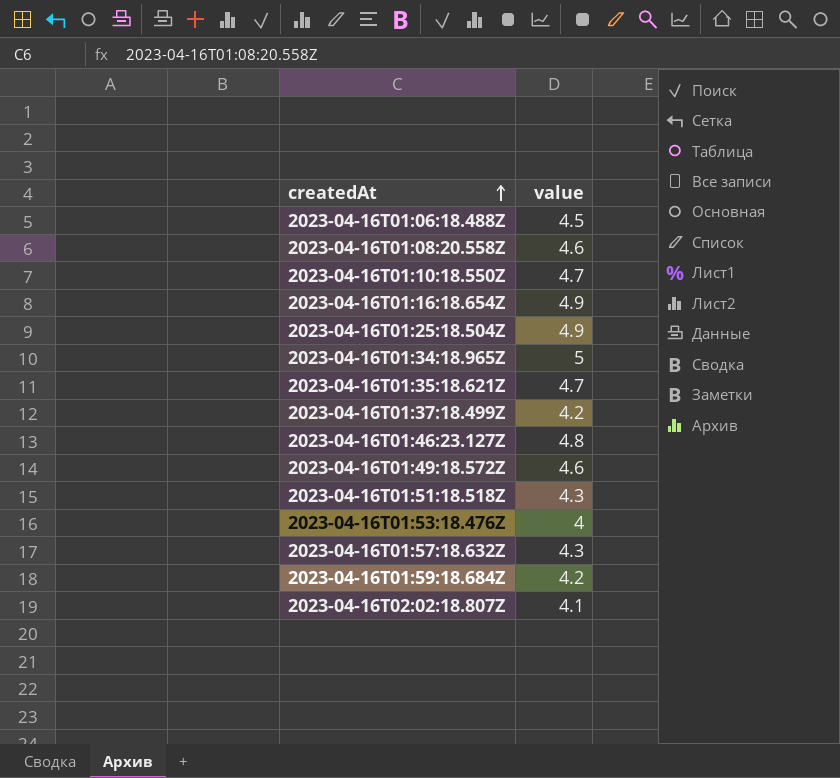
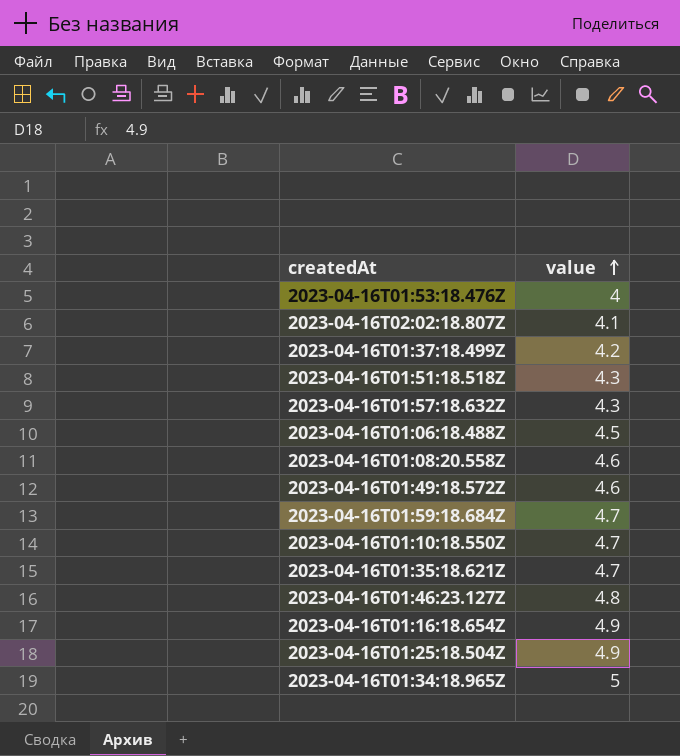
row order: createdAt ascending -> value ascending
2023-04-16T01:59:18.684Z | value: 4.2 -> 4.7

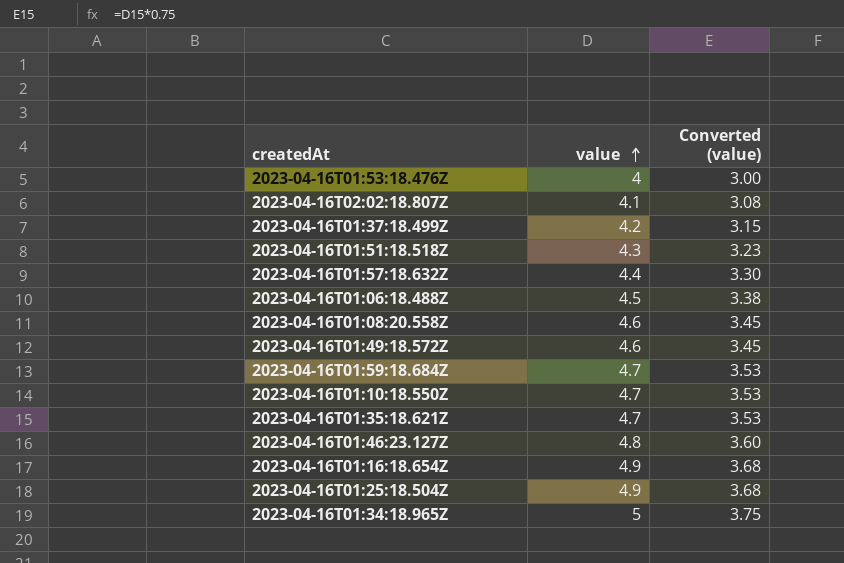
column Converted (value) | formula: none -> [value] * 0.75
2023-04-16T01:57:18.632Z | value: 4.3 -> 4.4

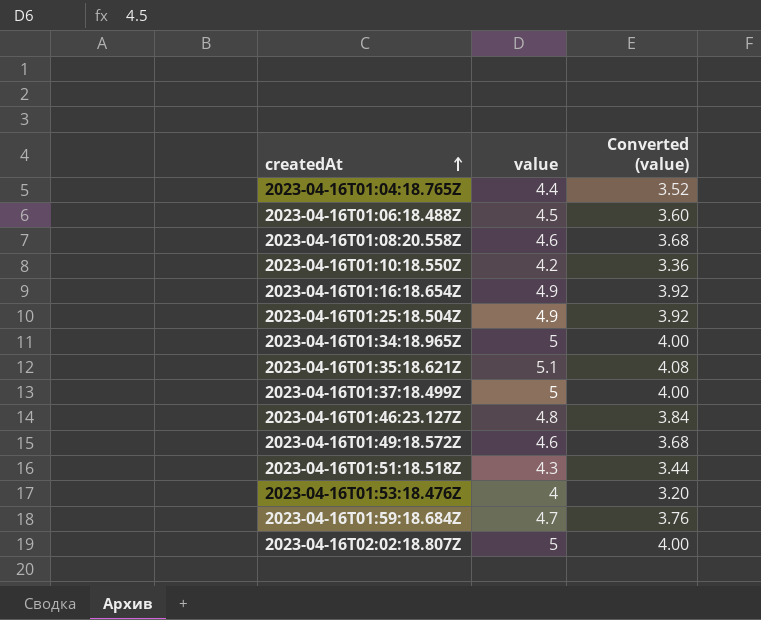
row order: value ascending -> createdAt ascending
column Converted (value) | formula: [value] * 0.75 -> [value] * 0.8
row 2023-04-16T01:57:18.632Z: 4.4 | 3.30 -> none
row 2023-04-16T01:04:18.765Z: none -> 4.4 | 3.52
2023-04-16T01:10:18.550Z | value: 4.7 -> 4.2
2023-04-16T01:35:18.621Z | value: 4.7 -> 5.1
2023-04-16T01:37:18.499Z | value: 4.2 -> 5
2023-04-16T02:02:18.807Z | value: 4.1 -> 5

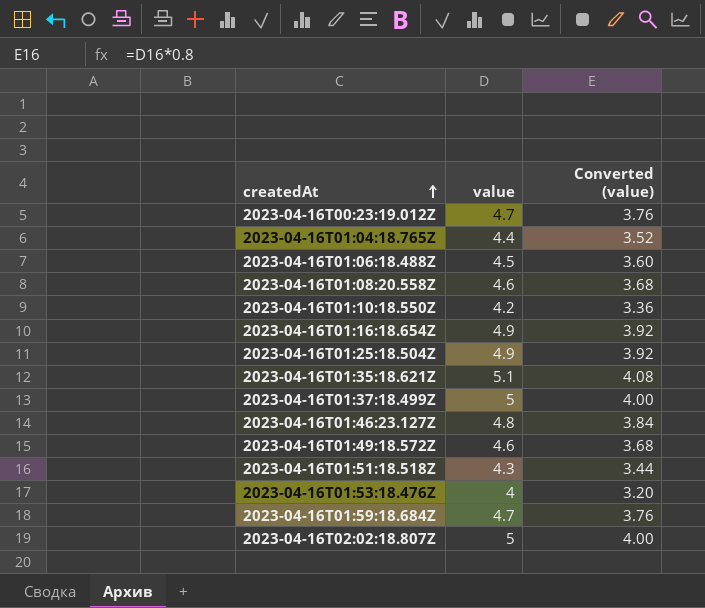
row 2023-04-16T01:34:18.965Z: 5 | 4.00 -> none
row 2023-04-16T00:23:19.012Z: none -> 4.7 | 3.76

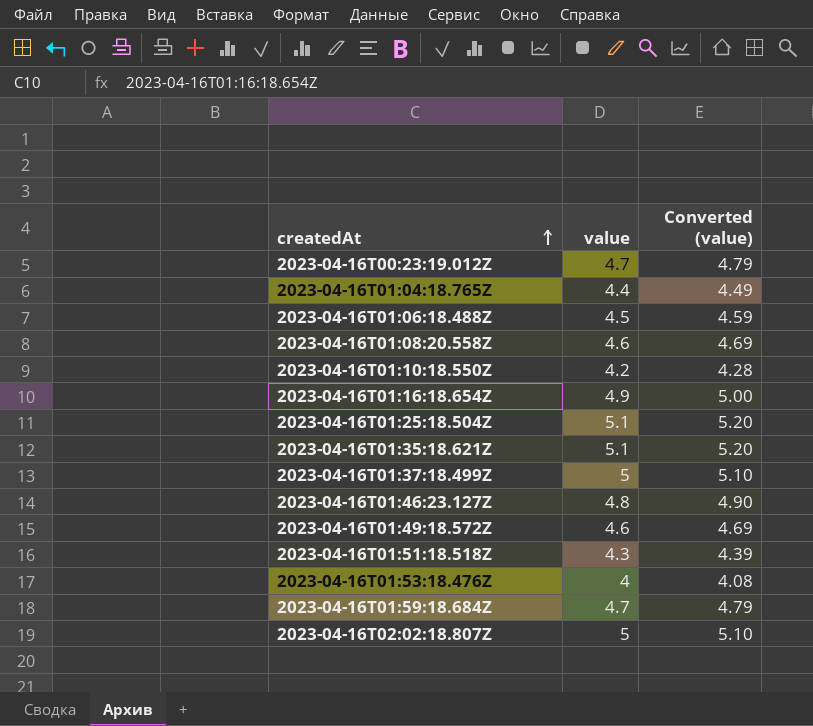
column Converted (value) | formula: [value] * 0.8 -> [value] * 1.02
2023-04-16T01:25:18.504Z | value: 4.9 -> 5.1

